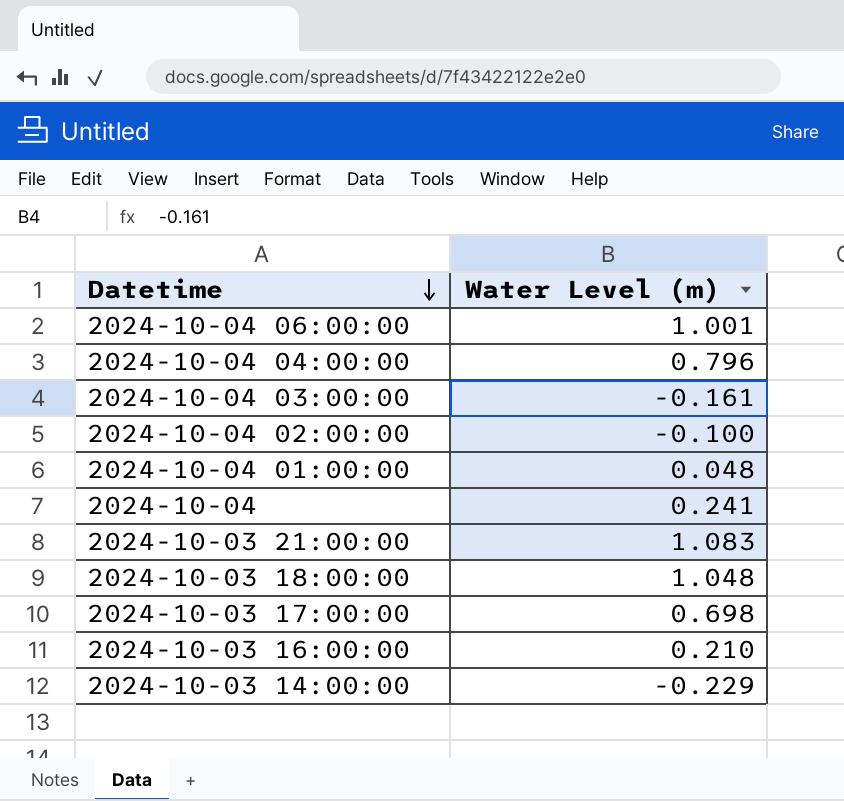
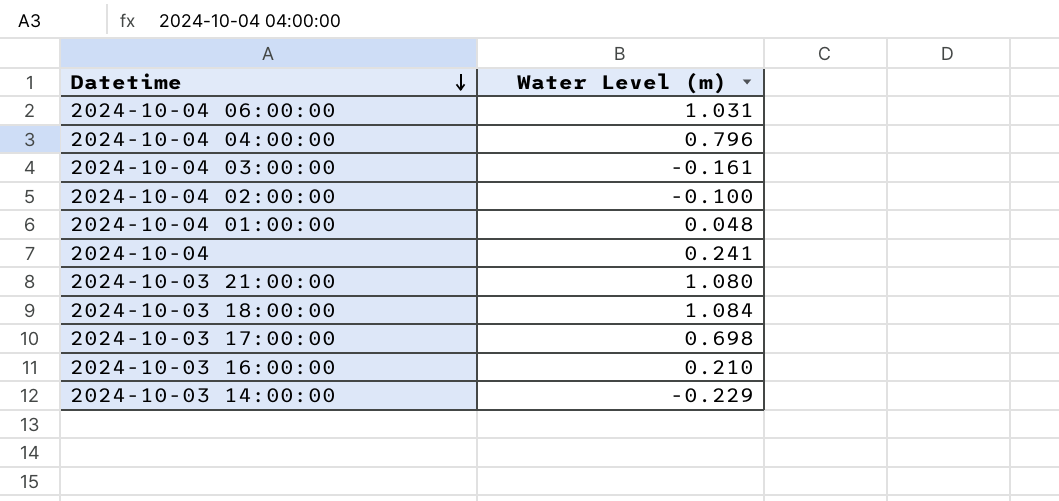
2024-10-04 06:00:00 | Water Level (m): 1.001 -> 1.031
2024-10-03 21:00:00 | Water Level (m): 1.083 -> 1.080
2024-10-03 18:00:00 | Water Level (m): 1.048 -> 1.084

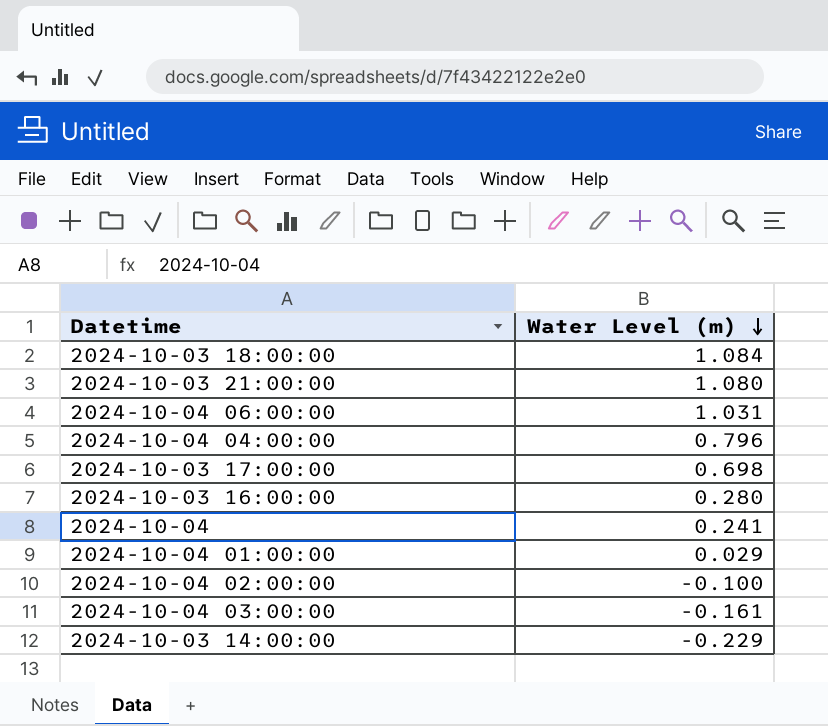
row order: Datetime descending -> Water Level (m) descending
2024-10-03 16:00:00 | Water Level (m): 0.210 -> 0.280
2024-10-04 01:00:00 | Water Level (m): 0.048 -> 0.029

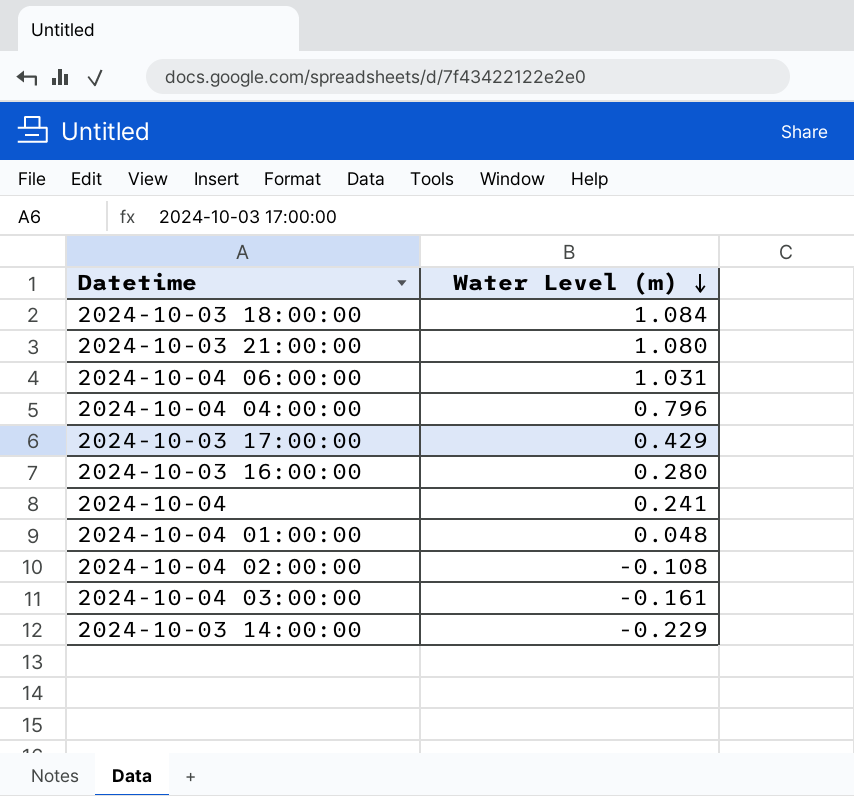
2024-10-03 17:00:00 | Water Level (m): 0.698 -> 0.429
2024-10-04 01:00:00 | Water Level (m): 0.029 -> 0.048
2024-10-04 02:00:00 | Water Level (m): -0.100 -> -0.108

